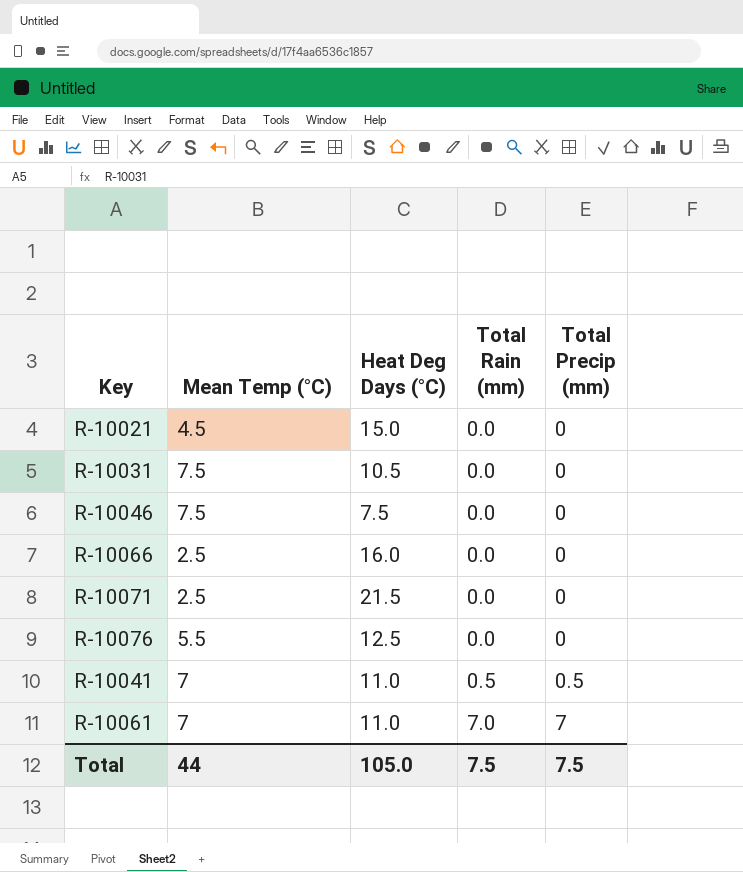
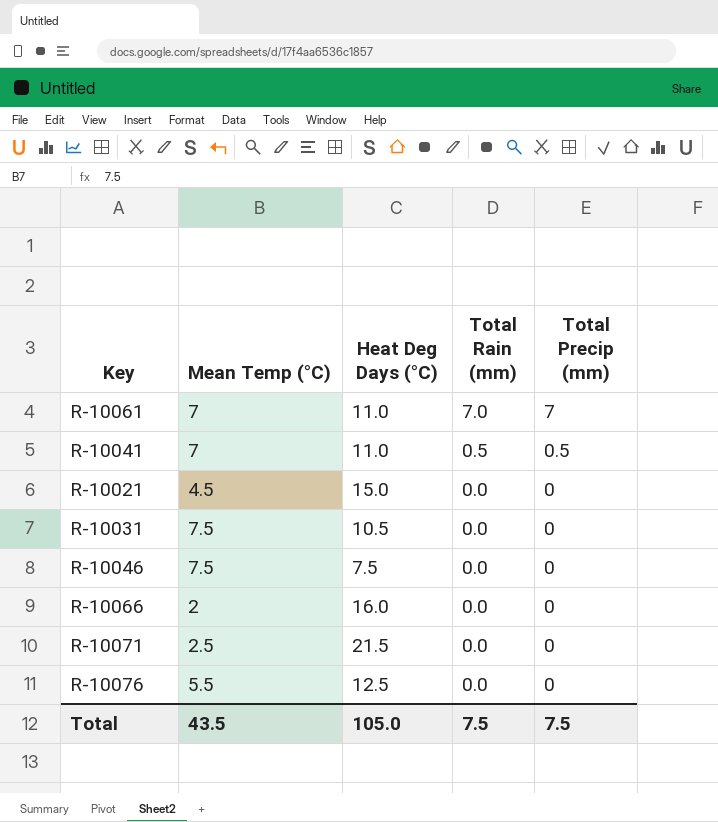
row order: Total Rain (mm) ascending -> Total Rain (mm) descending
R-10066 | Mean Temp (°C): 2.5 -> 2
Total | Mean Temp (°C): 44 -> 43.5

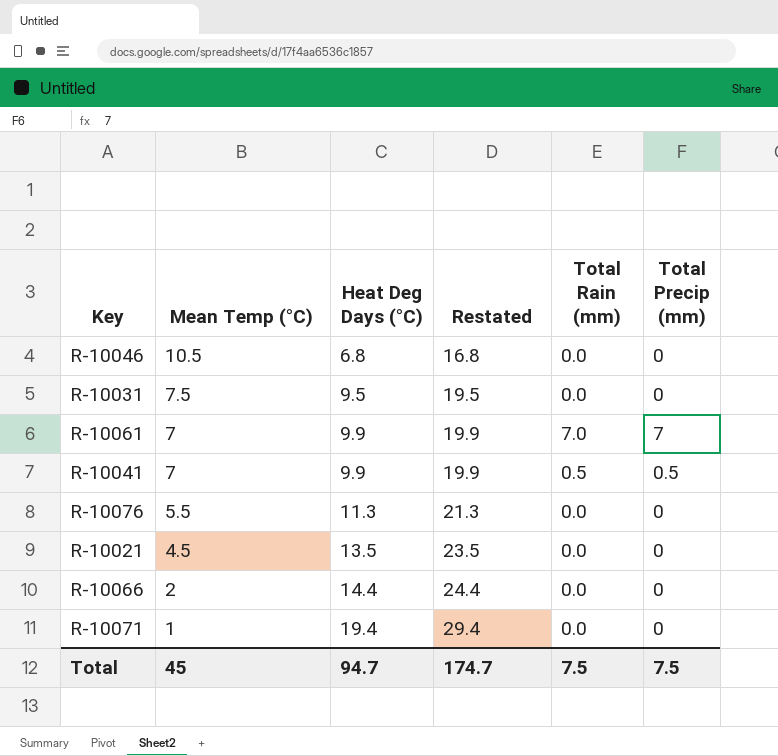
row order: Total Rain (mm) descending -> Mean Temp (°C) descending
column Restated | formula: none -> [Heat Deg Days (°C)] + 10
R-10046 | Mean Temp (°C): 7.5 -> 10.5
R-10046 | Heat Deg Days (°C): 7.5 -> 6.8
R-10031 | Heat Deg Days (°C): 10.5 -> 9.5
R-10061 | Heat Deg Days (°C): 11.0 -> 9.9
R-10041 | Heat Deg Days (°C): 11.0 -> 9.9
R-10076 | Heat Deg Days (°C): 12.5 -> 11.3
R-10021 | Heat Deg Days (°C): 15.0 -> 13.5
R-10066 | Heat Deg Days (°C): 16.0 -> 14.4
R-10071 | Mean Temp (°C): 2.5 -> 1
R-10071 | Heat Deg Days (°C): 21.5 -> 19.4
Total | Mean Temp (°C): 43.5 -> 45
Total | Heat Deg Days (°C): 105.0 -> 94.7

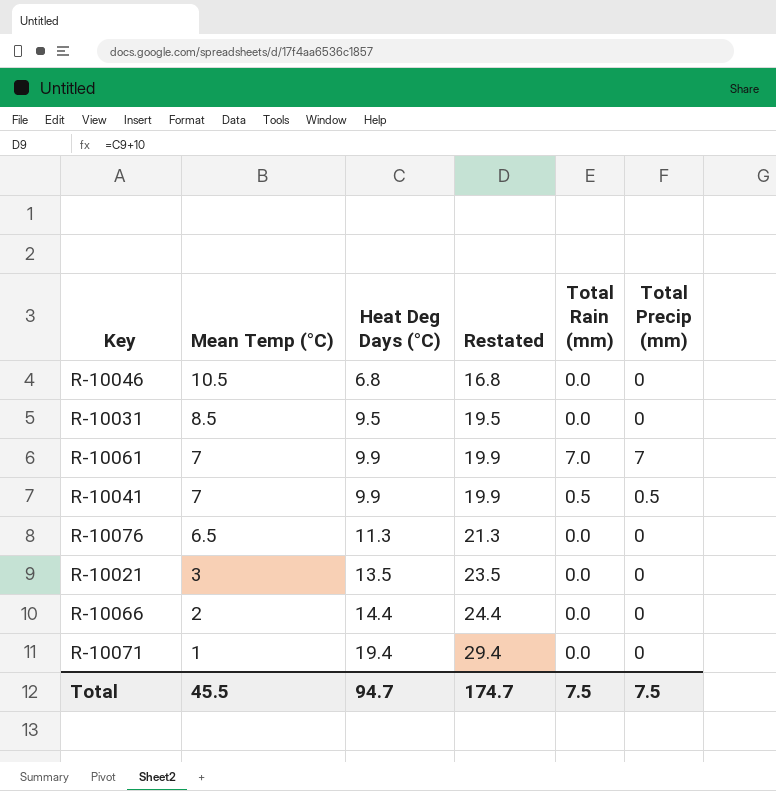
R-10031 | Mean Temp (°C): 7.5 -> 8.5
R-10076 | Mean Temp (°C): 5.5 -> 6.5
R-10021 | Mean Temp (°C): 4.5 -> 3
Total | Mean Temp (°C): 45 -> 45.5

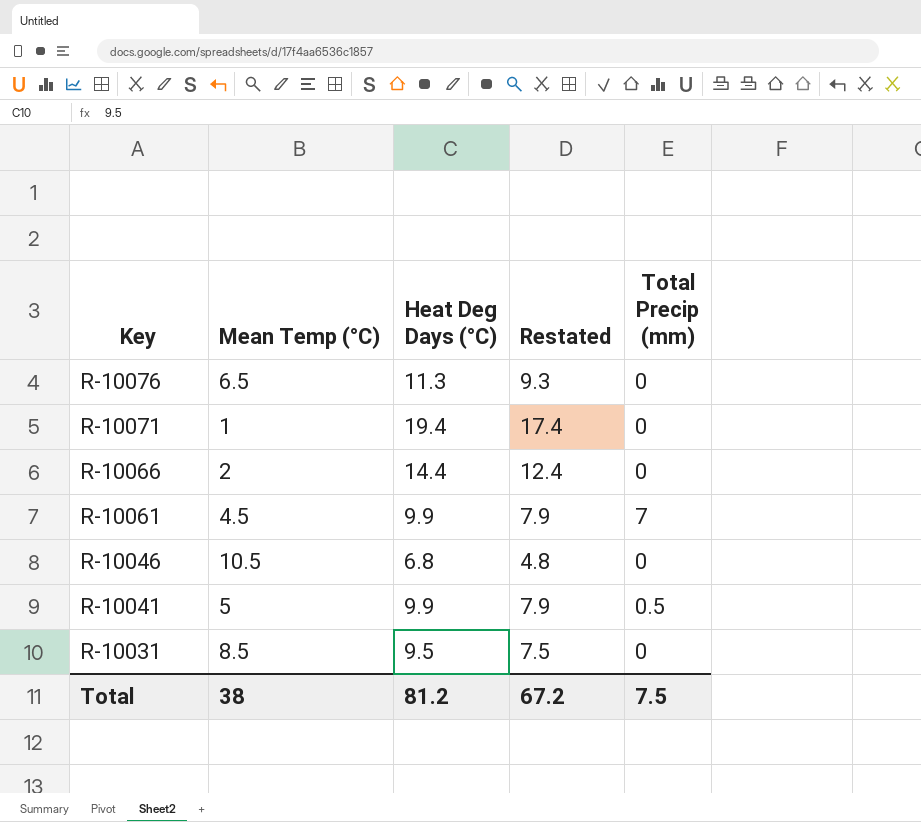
row order: Mean Temp (°C) descending -> Key descending
column Total Rain (mm) | position: 5 -> none
column Restated | formula: [Heat Deg Days (°C)] + 10 -> [Heat Deg Days (°C)] - 2
row R-10021: 3 | 13.5 | 23.5 | 0.0 | 0 -> none
R-10061 | Mean Temp (°C): 7 -> 4.5
R-10041 | Mean Temp (°C): 7 -> 5
Total | Mean Temp (°C): 45.5 -> 38
Total | Heat Deg Days (°C): 94.7 -> 81.2
Total | Restated: 174.7 -> 67.2

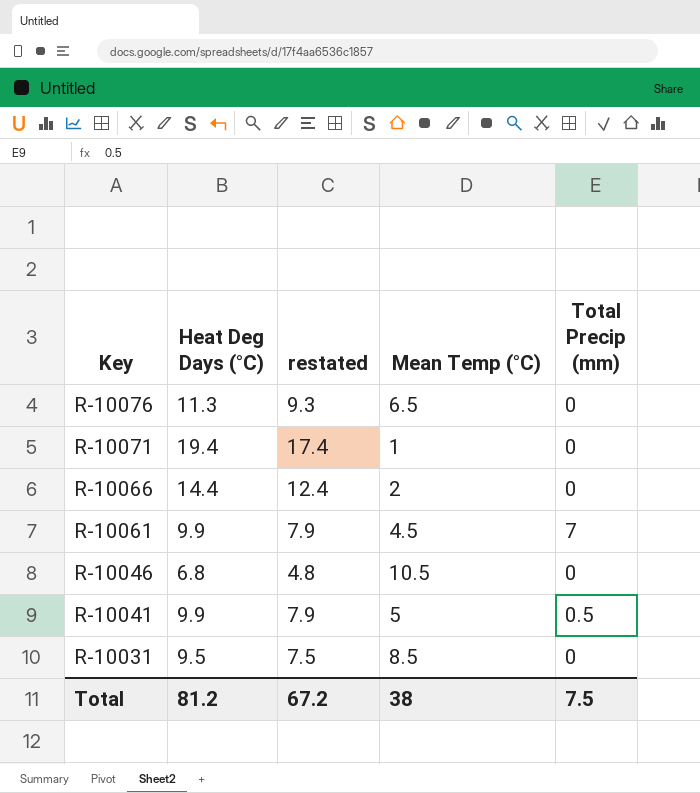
column name: Restated -> restated
column Mean Temp (°C) | position: 2 -> 4

